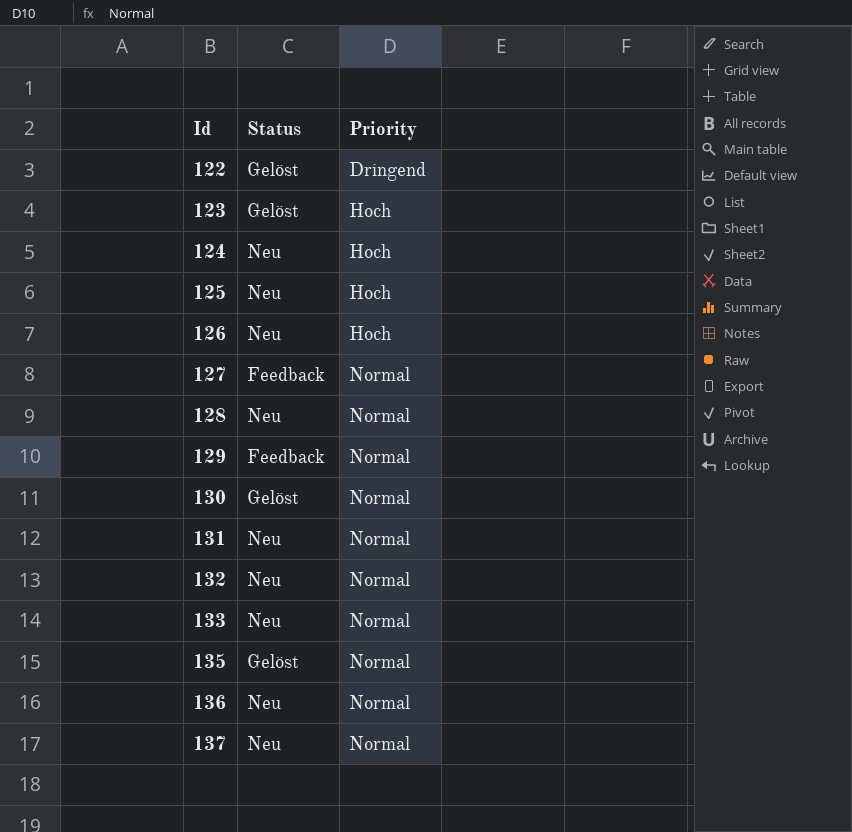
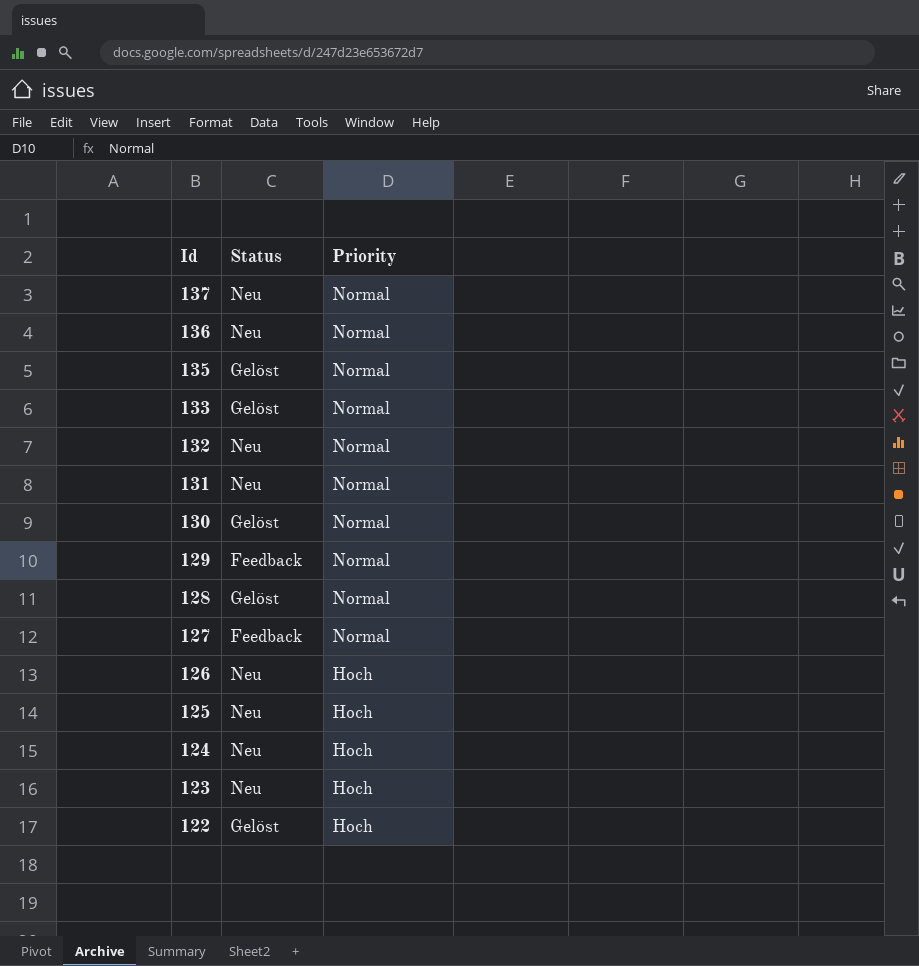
row order: Id ascending -> Id descending
133 | Status: Neu -> Gelöst
128 | Status: Neu -> Gelöst
123 | Status: Gelöst -> Neu
122 | Priority: Dringend -> Hoch

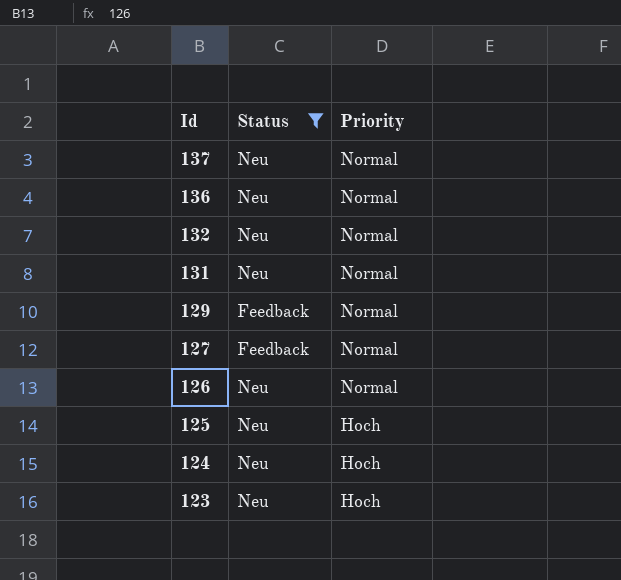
filter: none -> Status != Gelöst
126 | Priority: Hoch -> Normal

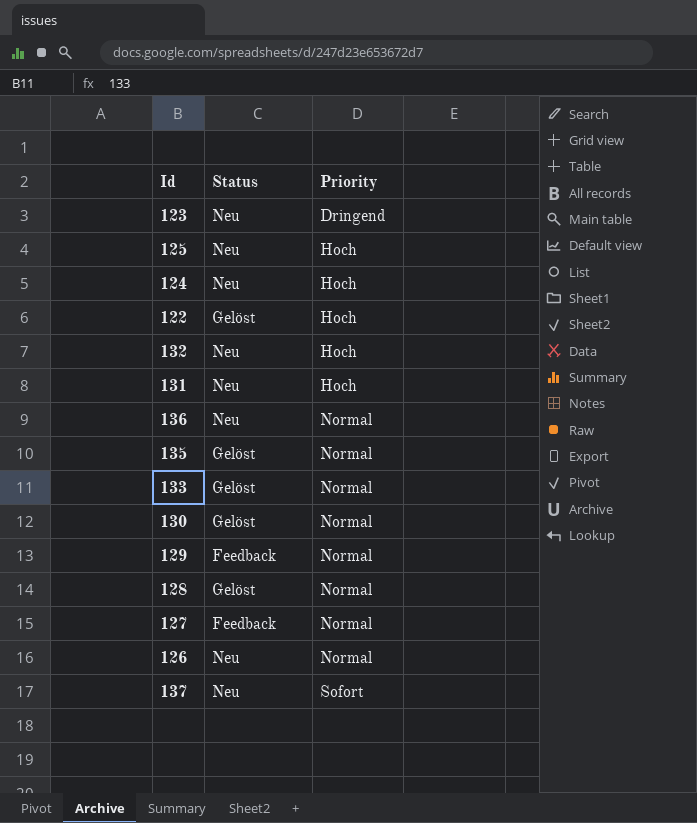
filter: Status != Gelöst -> none
row order: Id descending -> Priority ascending
123 | Priority: Hoch -> Dringend
132 | Priority: Normal -> Hoch
131 | Priority: Normal -> Hoch
137 | Priority: Normal -> Sofort

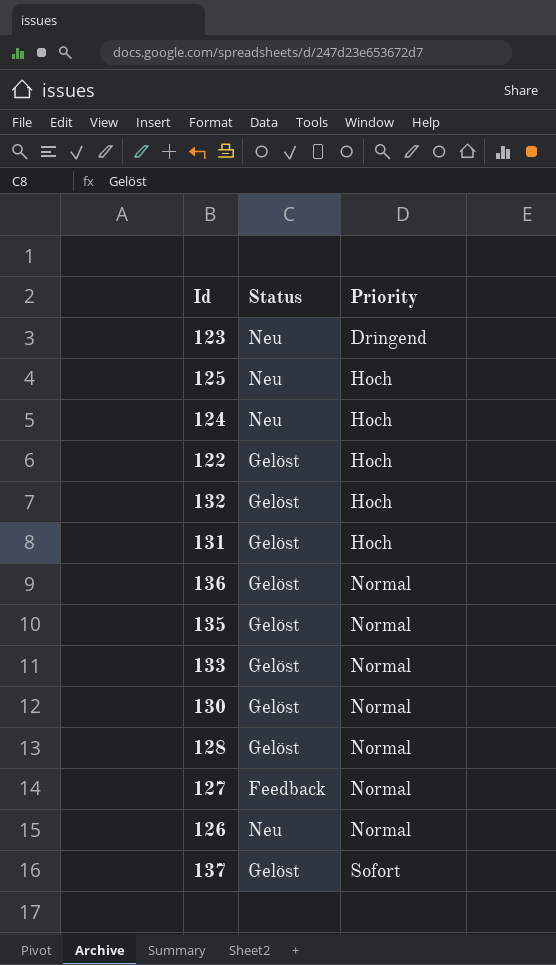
row 129: Feedback | Normal -> none
132 | Status: Neu -> Gelöst
131 | Status: Neu -> Gelöst
136 | Status: Neu -> Gelöst
137 | Status: Neu -> Gelöst

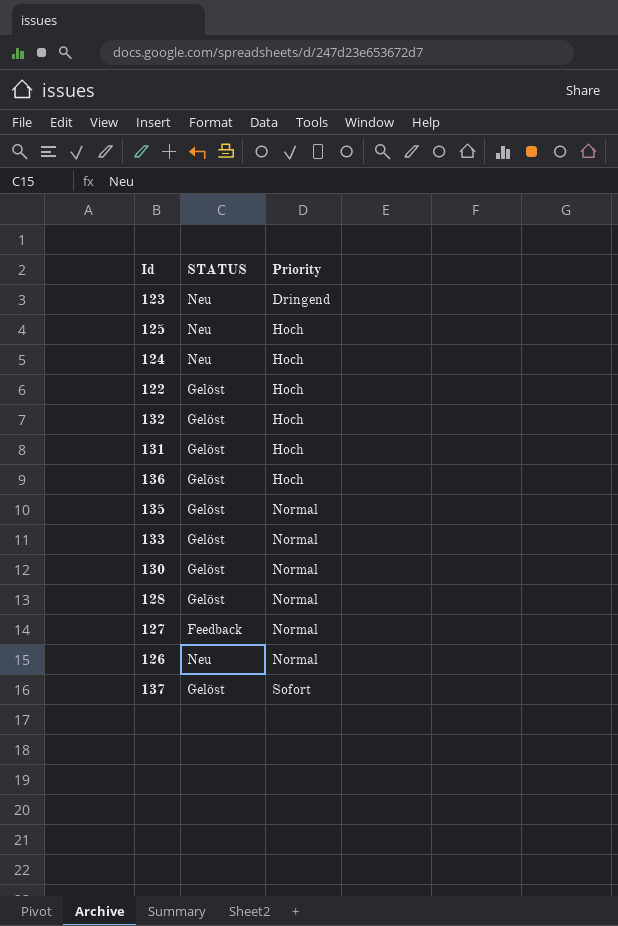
column name: Status -> STATUS
136 | Priority: Normal -> Hoch

